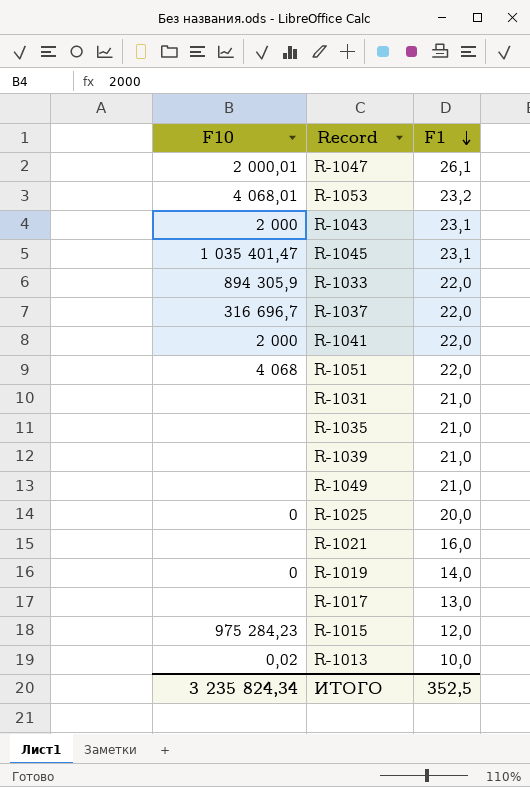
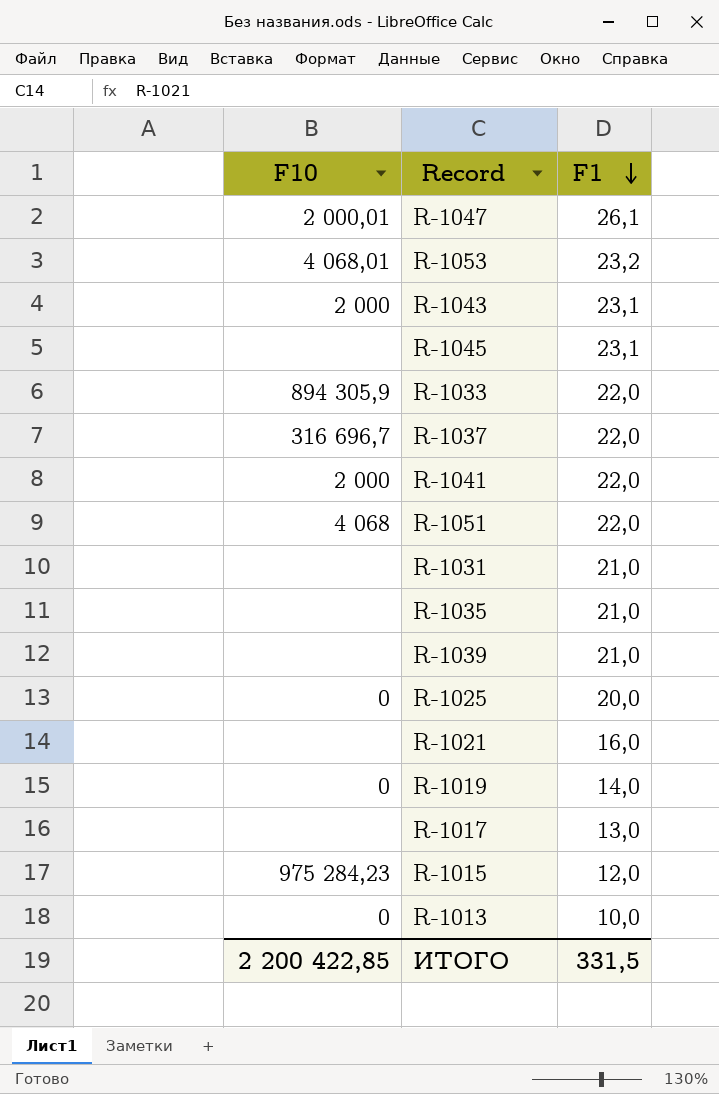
row R-1049: none | 21,0 -> none
R-1045 | F10: 1 035 401,47 -> none
R-1013 | F10: 0,02 -> 0
ИТОГО | F10: 3 235 824,34 -> 2 200 422,85
ИТОГО | F1: 352,5 -> 331,5

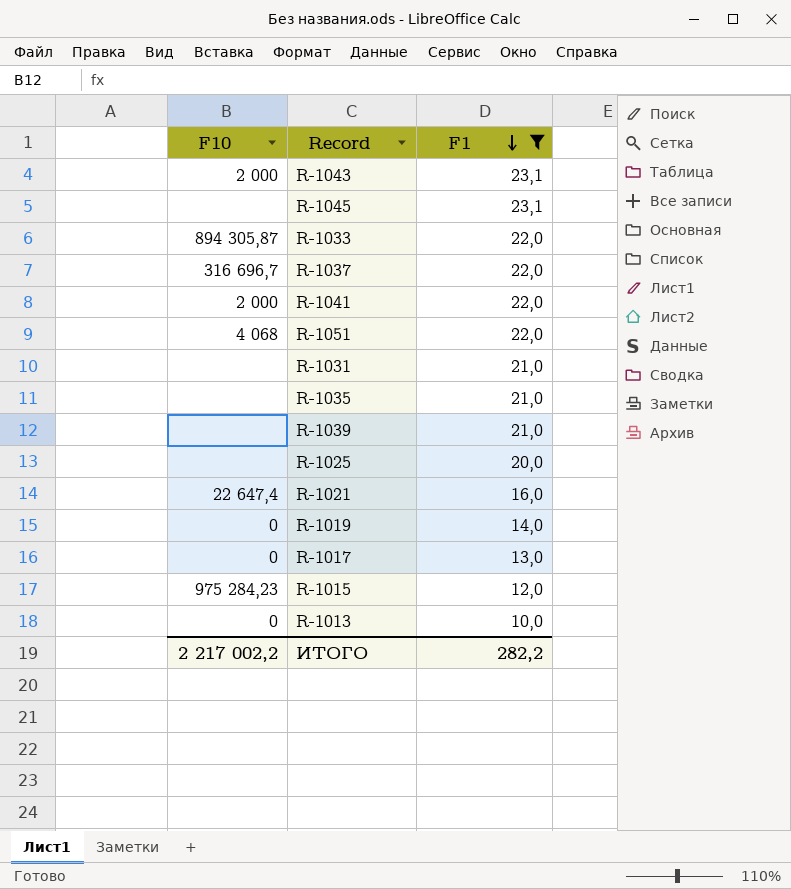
filter: none -> F1 <= 23,1
R-1033 | F10: 894 305,9 -> 894 305,87
R-1025 | F10: 0 -> none
R-1021 | F10: none -> 22 647,4
R-1017 | F10: none -> 0
ИТОГО | F10: 2 200 422,85 -> 2 217 002,2
ИТОГО | F1: 331,5 -> 282,2

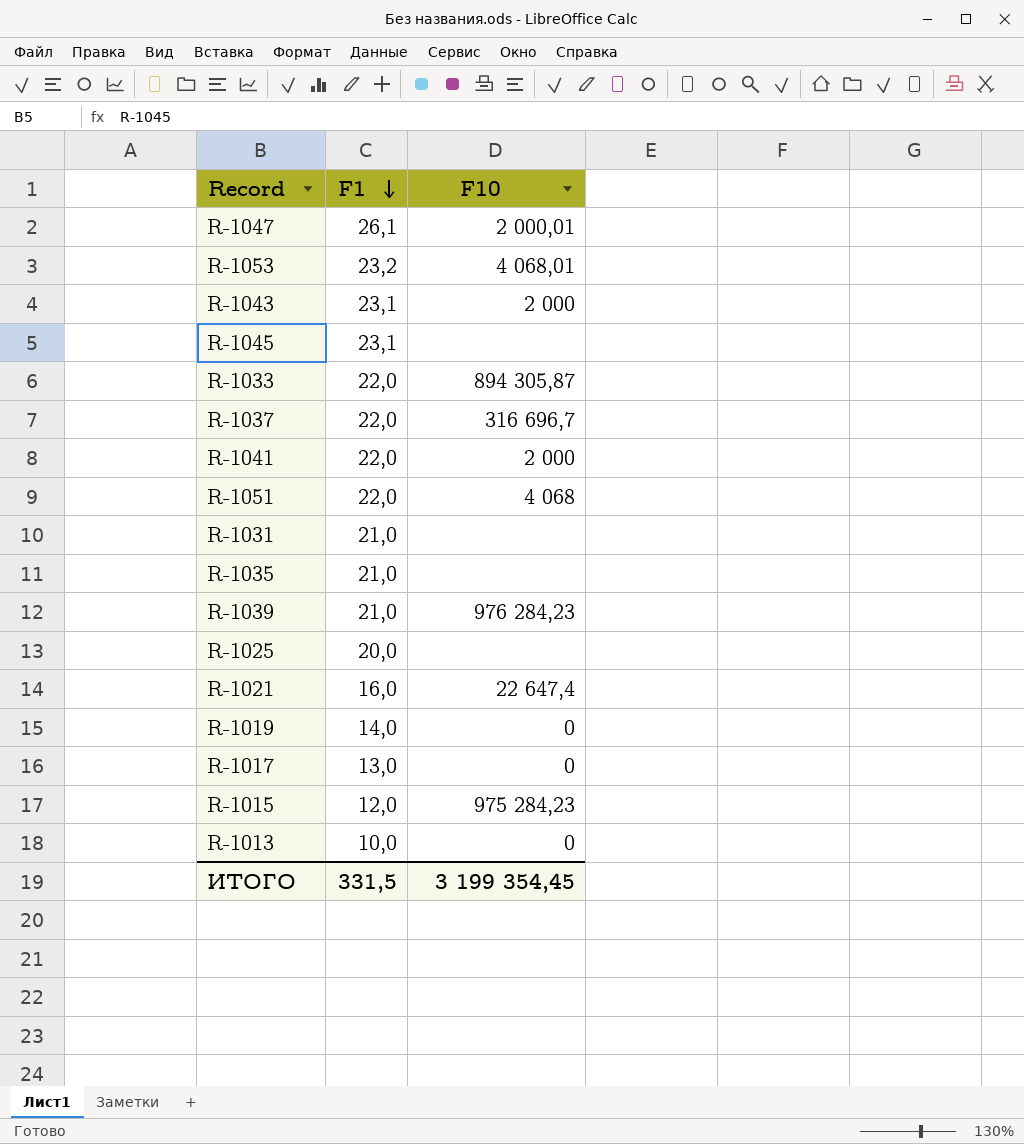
filter: F1 <= 23,1 -> none
column F10 | position: 1 -> 3
R-1039 | F10: none -> 976 284,23
ИТОГО | F1: 282,2 -> 331,5
ИТОГО | F10: 2 217 002,2 -> 3 199 354,45

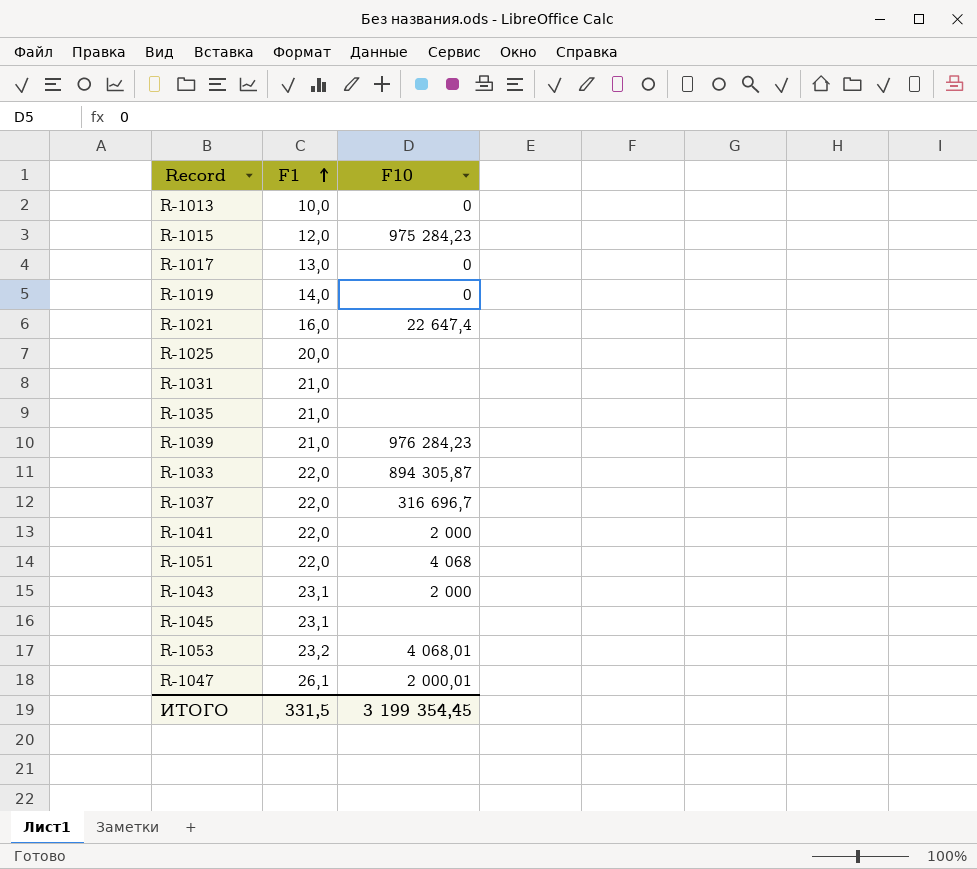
row order: F1 descending -> F1 ascending

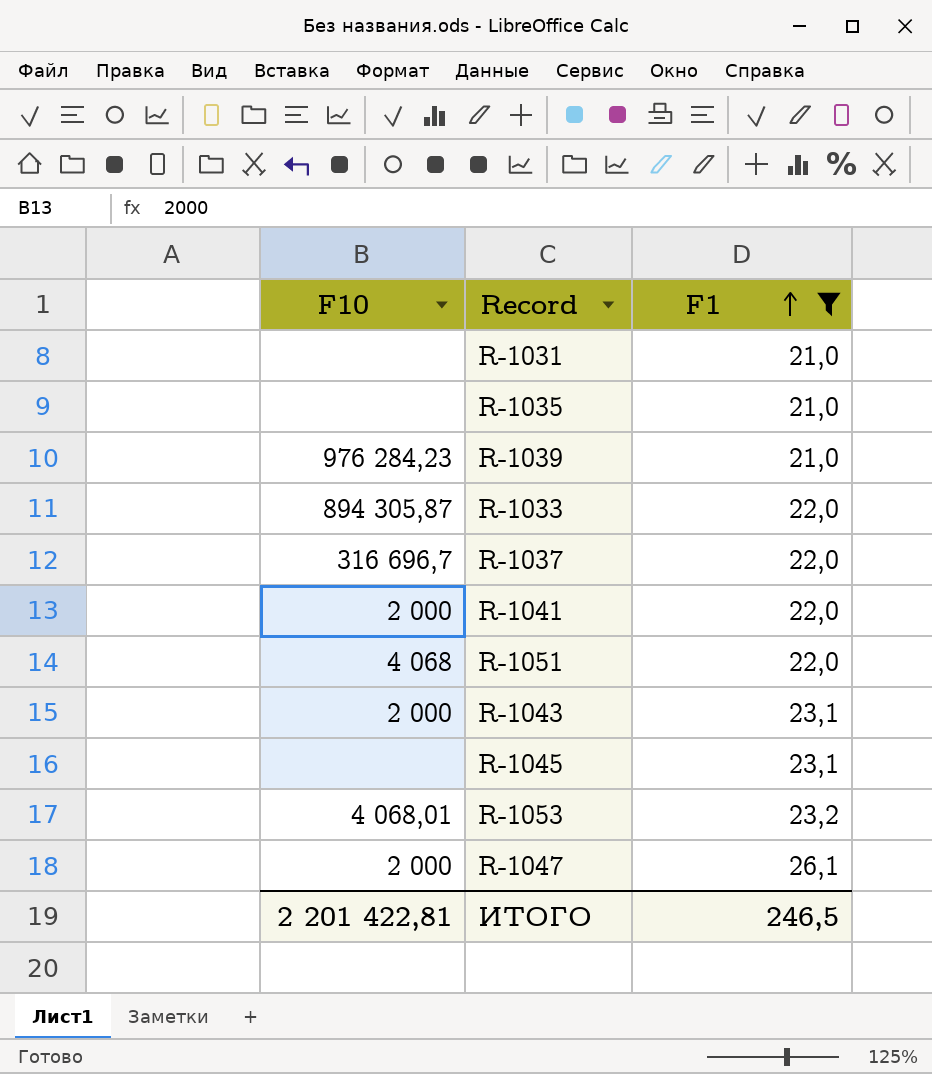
filter: none -> F1 >= 21,0
column F10 | position: 3 -> 1
R-1047 | F10: 2 000,01 -> 2 000
ИТОГО | F10: 3 199 354,45 -> 2 201 422,81
ИТОГО | F1: 331,5 -> 246,5

